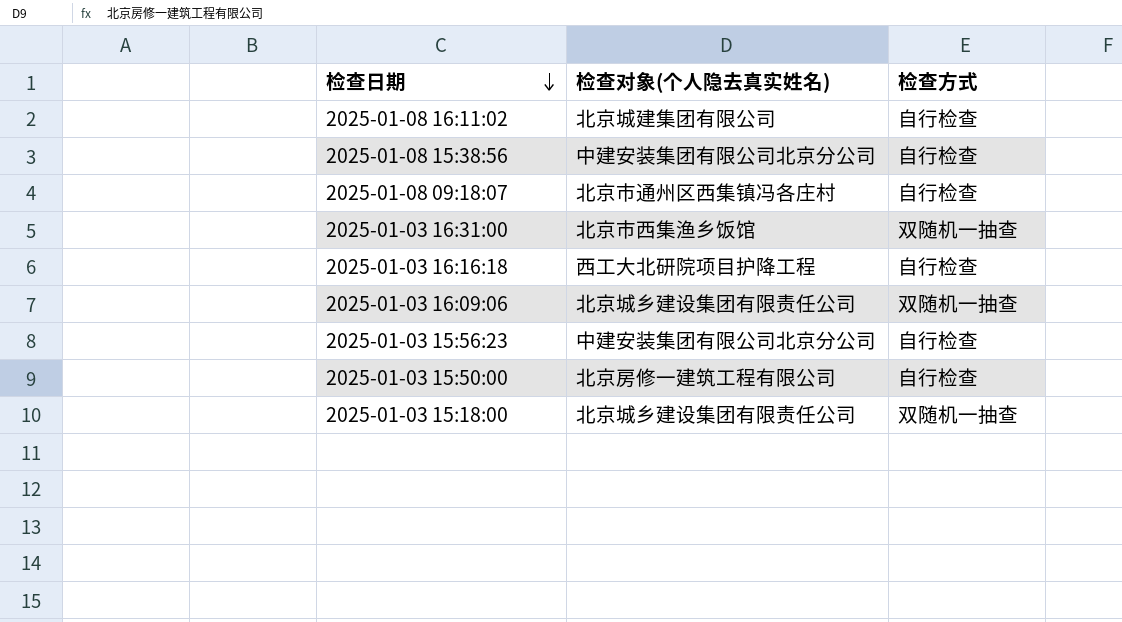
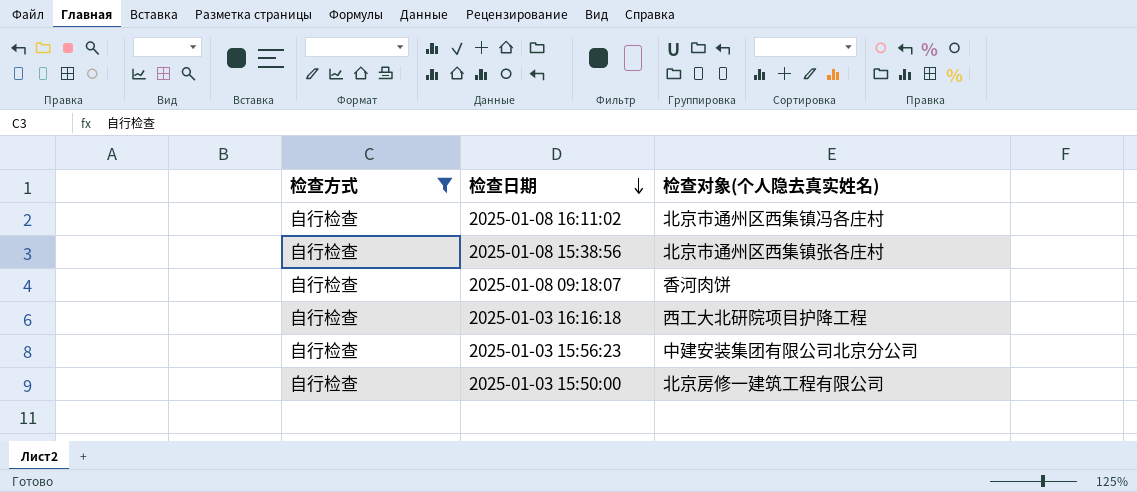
filter: none -> 检查方式 = 自行检查
column 检查方式 | position: 3 -> 1
2025-01-08 16:11:02 | 检查对象(个人隐去真实姓名): 北京城建集团有限公司 -> 北京市通州区西集镇冯各庄村
2025-01-08 15:38:56 | 检查对象(个人隐去真实姓名): 中建安装集团有限公司北京分公司 -> 北京市通州区西集镇张各庄村
2025-01-08 09:18:07 | 检查对象(个人隐去真实姓名): 北京市通州区西集镇冯各庄村 -> 香河肉饼

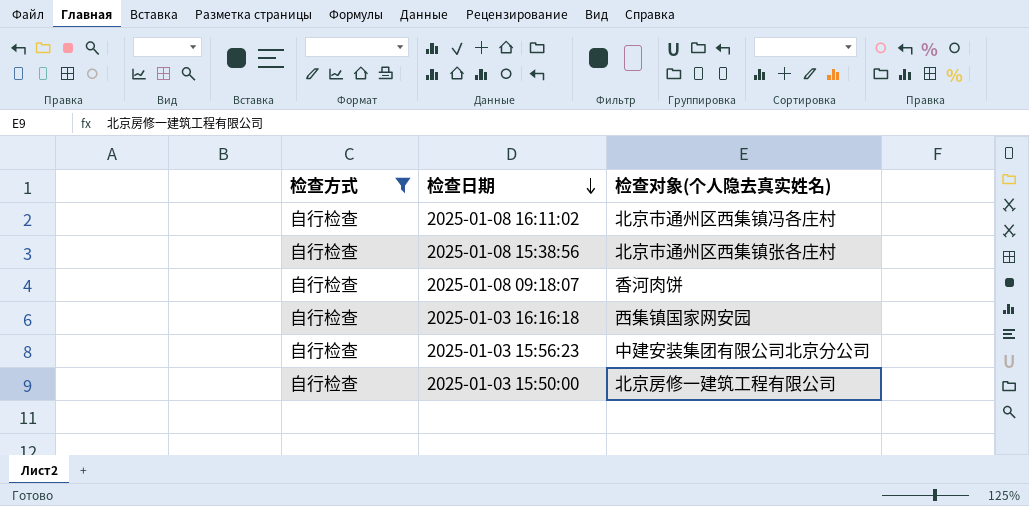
2025-01-03 16:16:18 | 检查对象(个人隐去真实姓名): 西工大北研院项目护降工程 -> 西集镇国家网安园

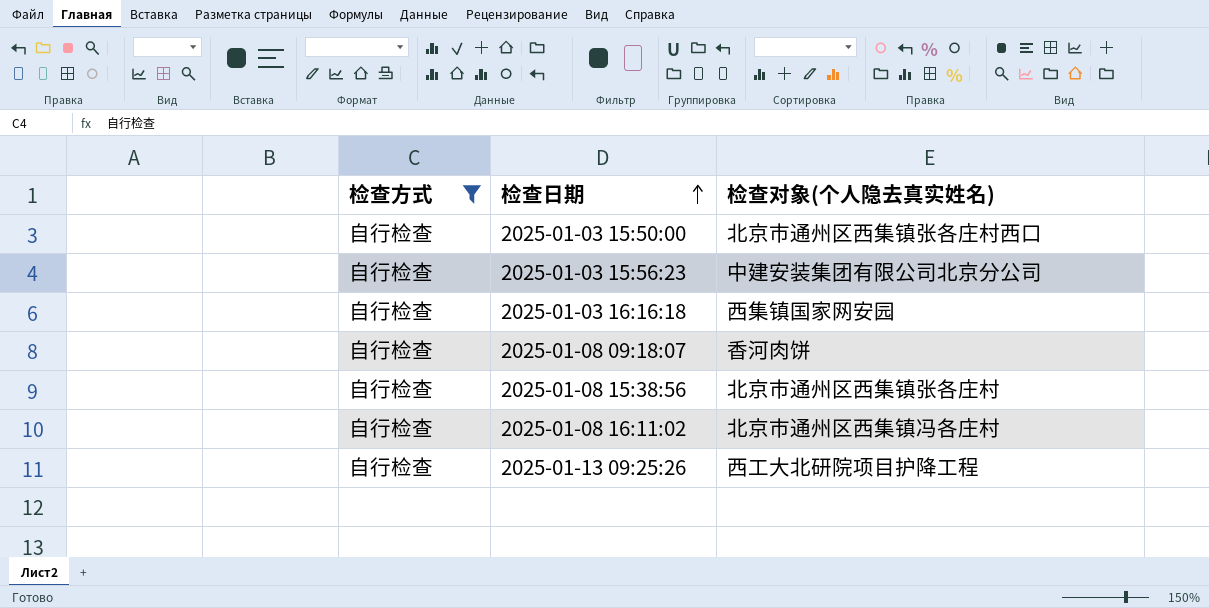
row order: 检查日期 descending -> 检查日期 ascending
2025-01-03 15:50:00 | 检查对象(个人隐去真实姓名): 北京房修一建筑工程有限公司 -> 北京市通州区西集镇张各庄村西口
row 2025-01-13 09:25:26: none -> 自行检查 | 西工大北研院项目护降工程

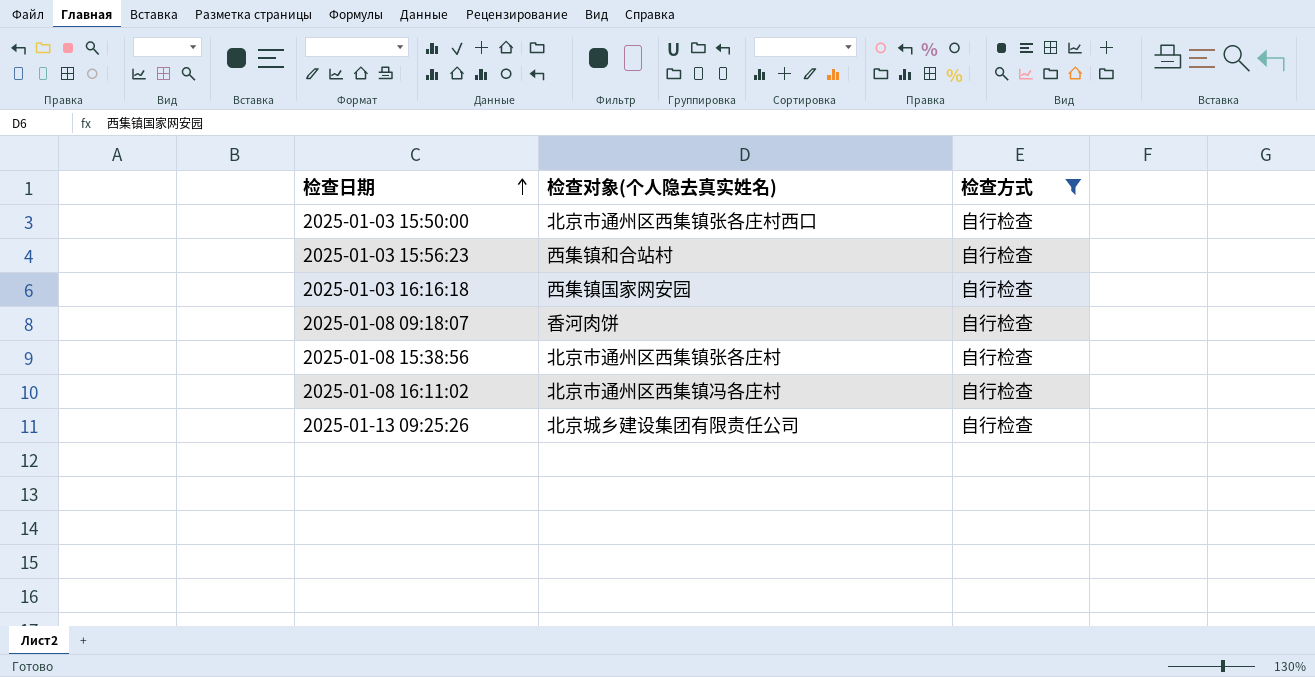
column 检查方式 | position: 1 -> 3
2025-01-03 15:56:23 | 检查对象(个人隐去真实姓名): 中建安装集团有限公司北京分公司 -> 西集镇和合站村
2025-01-13 09:25:26 | 检查对象(个人隐去真实姓名): 西工大北研院项目护降工程 -> 北京城乡建设集团有限责任公司

